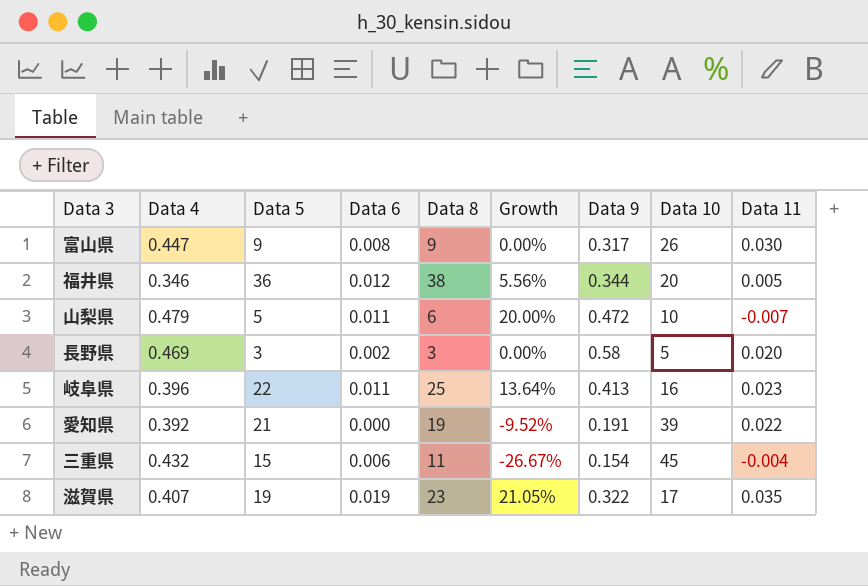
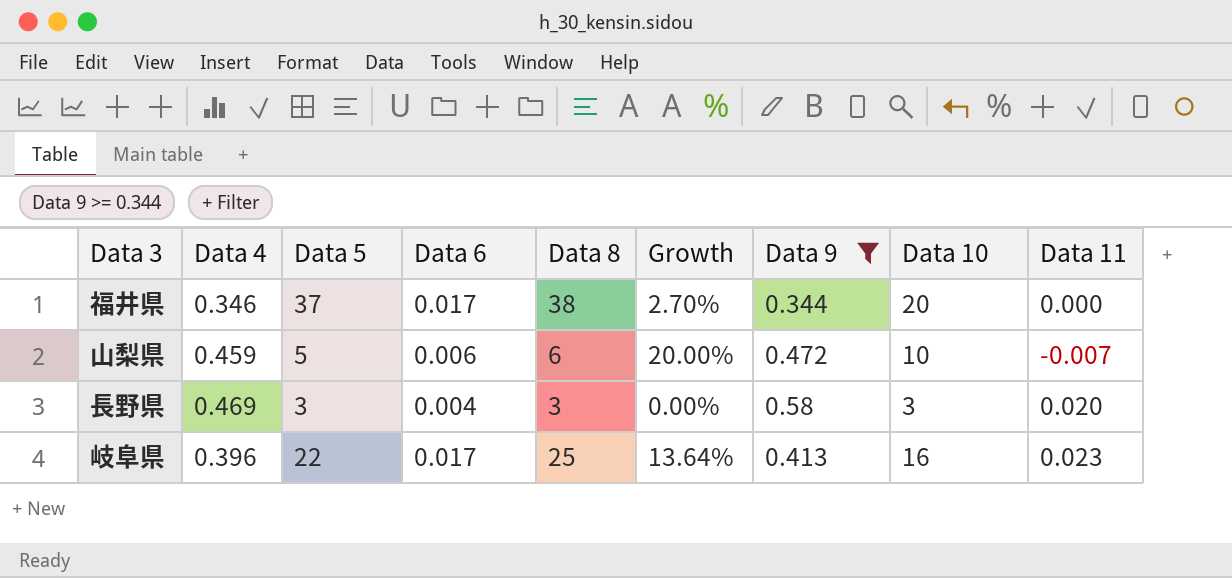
filter: none -> Data 9 >= 0.344
福井県 | Data 5: 36 -> 37
福井県 | Data 6: 0.012 -> 0.017
福井県 | Growth: 5.56% -> 2.70%
福井県 | Data 11: 0.005 -> 0.000
山梨県 | Data 4: 0.479 -> 0.459
山梨県 | Data 6: 0.011 -> 0.006
長野県 | Data 6: 0.002 -> 0.004
長野県 | Data 10: 5 -> 3
岐阜県 | Data 6: 0.011 -> 0.017

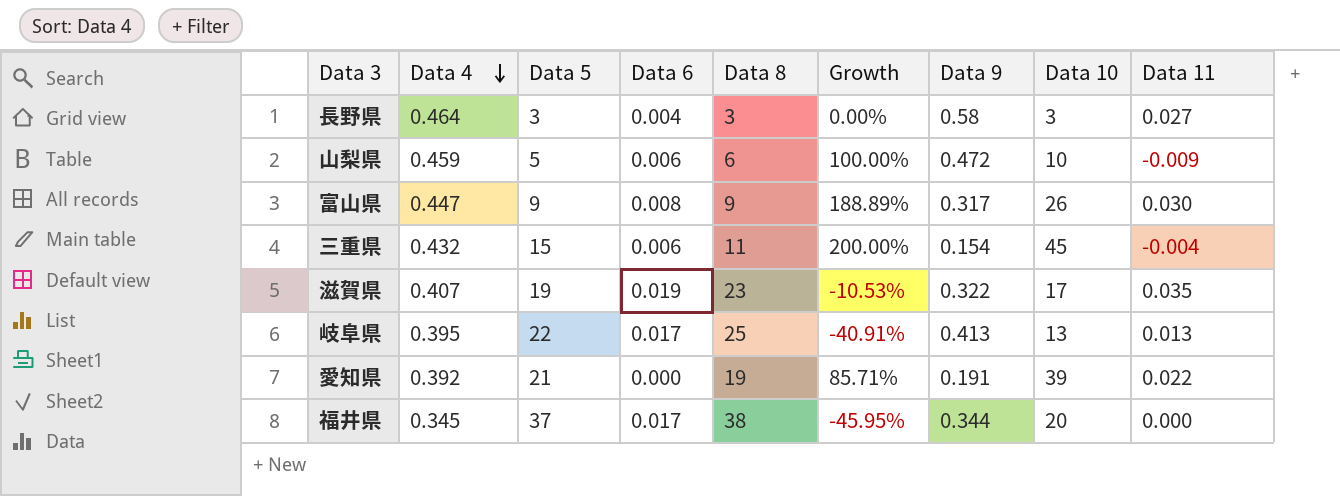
filter: Data 9 >= 0.344 -> none
row order: none -> Data 4 descending
column Growth | formula: ([Data 8] - [Data 5]) / [Data 5] -> ([Data 10] - [Data 5]) / [Data 5]
長野県 | Data 4: 0.469 -> 0.464
長野県 | Data 11: 0.020 -> 0.027
山梨県 | Data 11: -0.007 -> -0.009
岐阜県 | Data 4: 0.396 -> 0.395
岐阜県 | Data 10: 16 -> 13
岐阜県 | Data 11: 0.023 -> 0.013
福井県 | Data 4: 0.346 -> 0.345

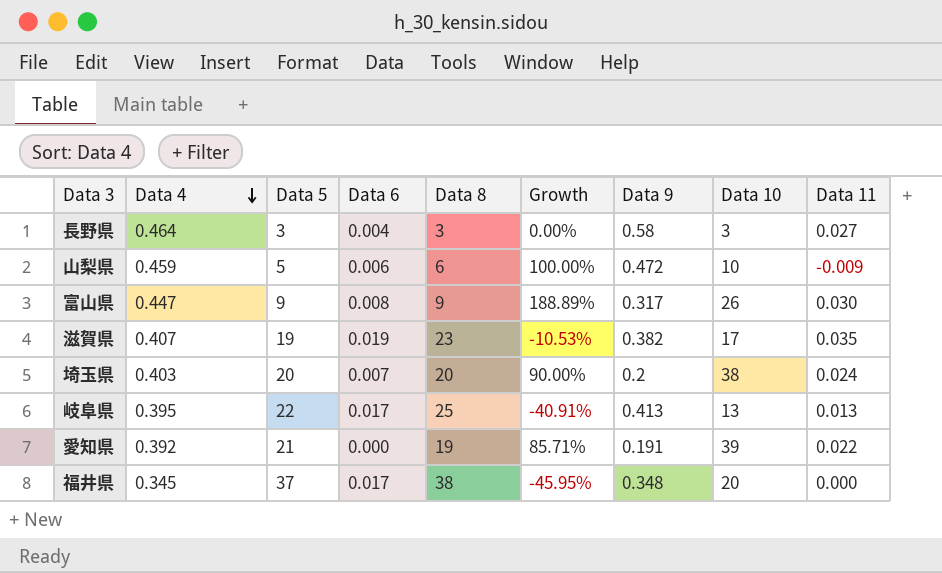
row 三重県: 0.432 | 15 | 0.006 | 11 | 200.00% | 0.154 | 45 | -0.004 -> none
滋賀県 | Data 9: 0.322 -> 0.382
row 埼玉県: none -> 0.403 | 20 | 0.007 | 20 | 90.00% | 0.2 | 38 | 0.024
福井県 | Data 9: 0.344 -> 0.348

